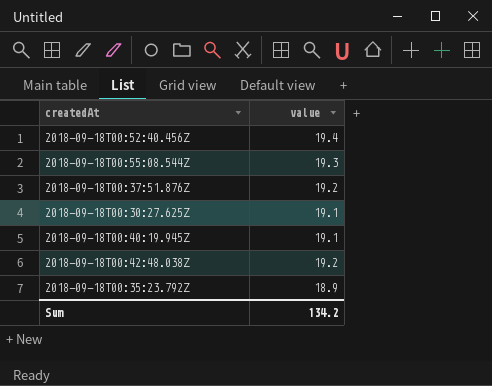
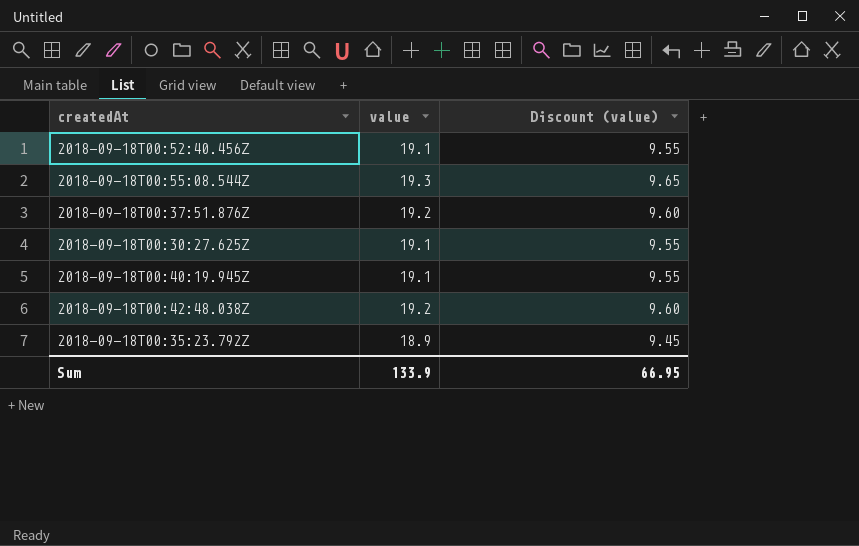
column Discount (value) | formula: none -> [value] * 0.5
2018-09-18T00:52:40.456Z | value: 19.4 -> 19.1
Sum | value: 134.2 -> 133.9

